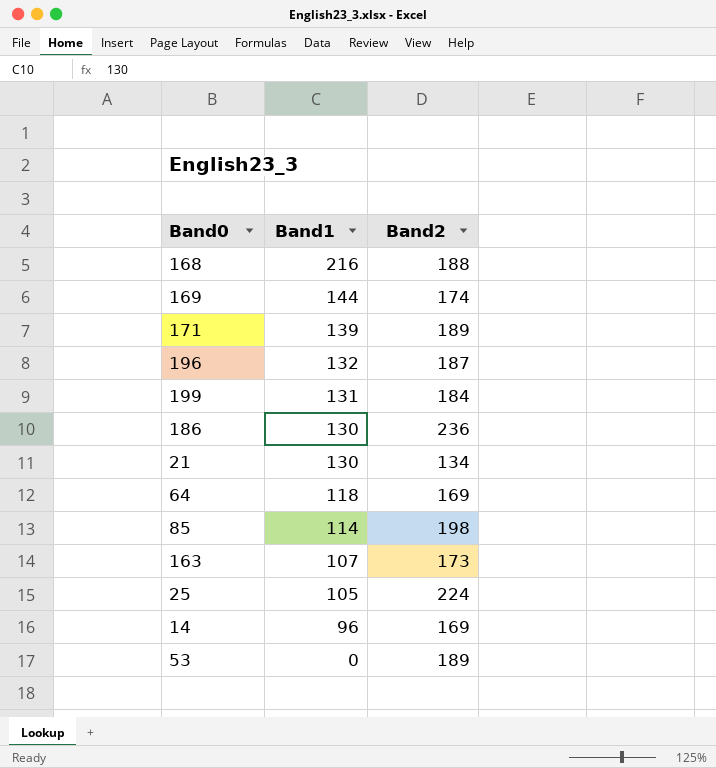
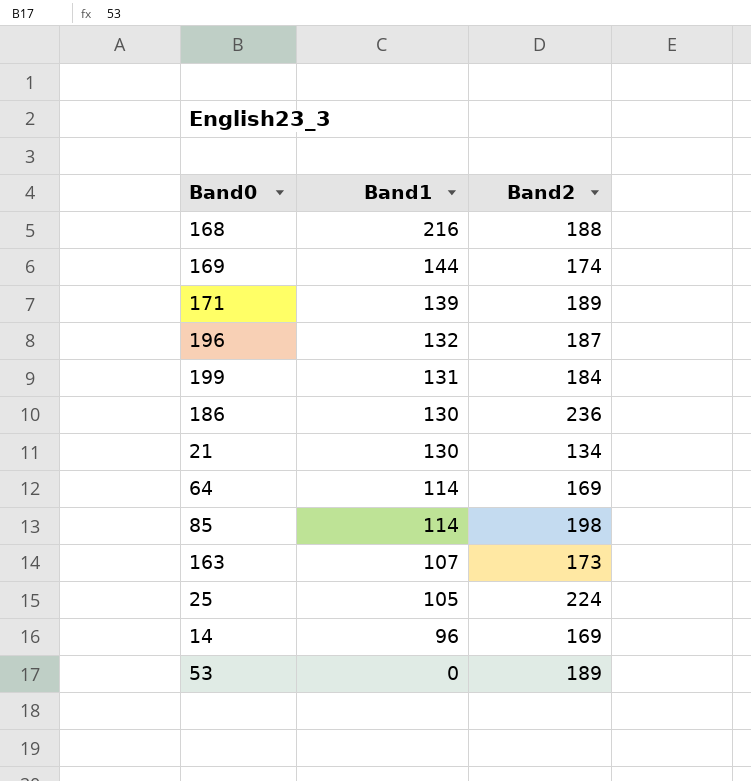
64 | Band1: 118 -> 114

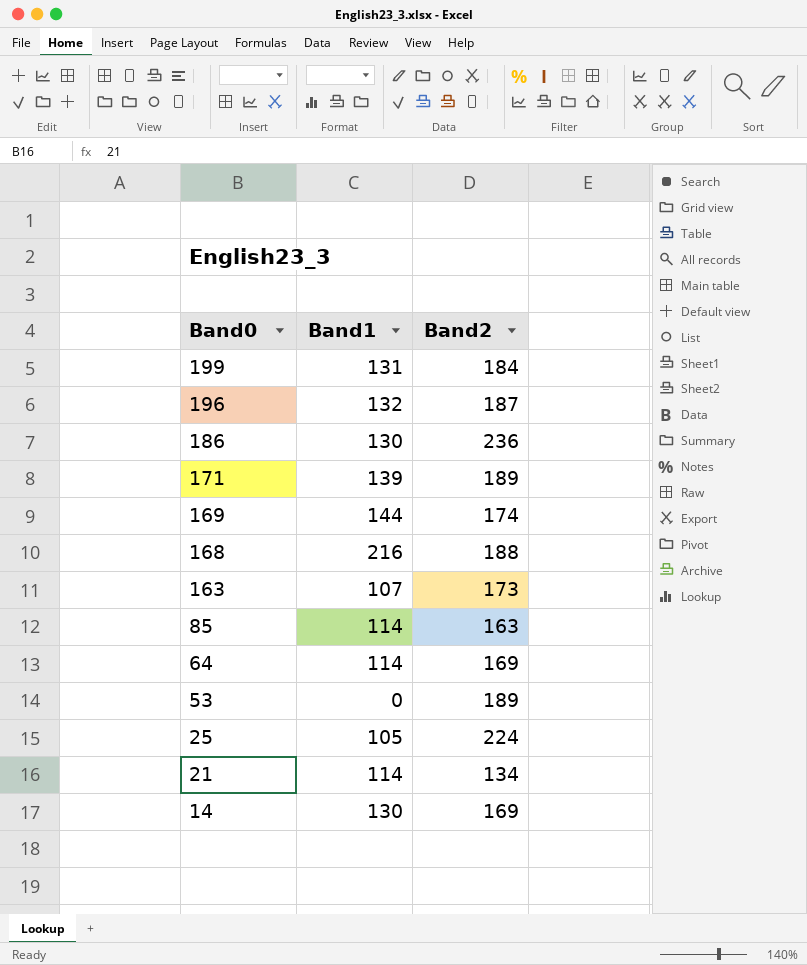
row order: Band1 descending -> Band0 descending
85 | Band2: 198 -> 163
21 | Band1: 130 -> 114
14 | Band1: 96 -> 130

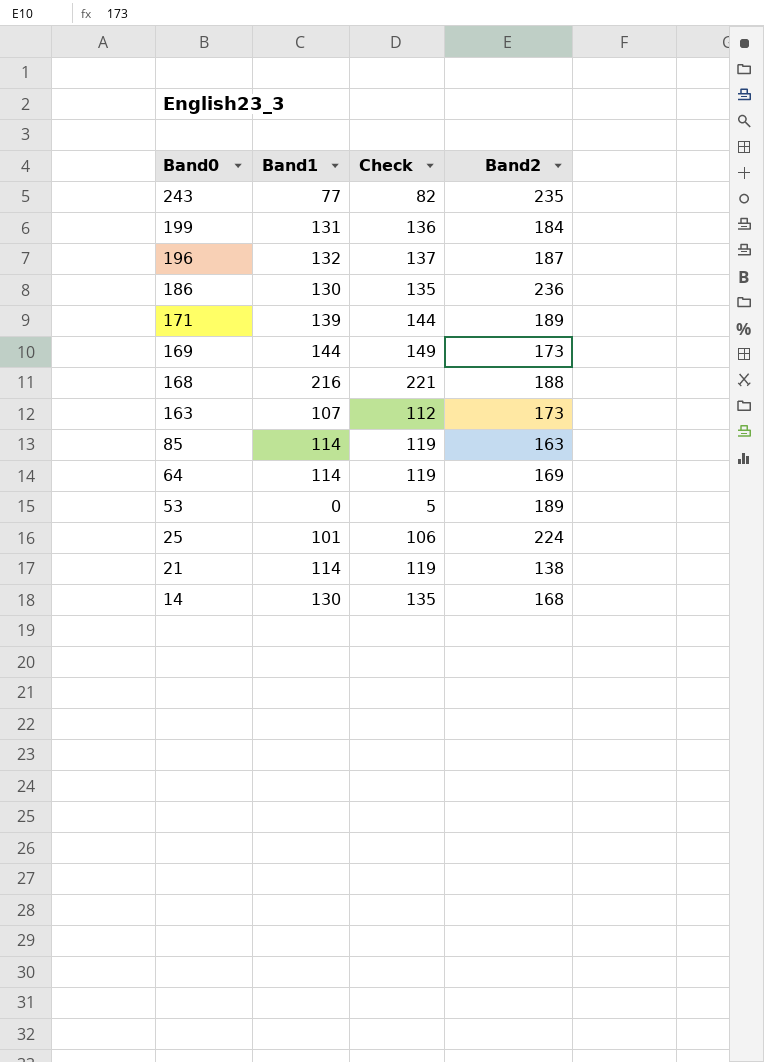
column Check | formula: none -> [Band1] + 5
row 243: none -> 77 | 82 | 235
169 | Band2: 174 -> 173
25 | Band1: 105 -> 101
21 | Band2: 134 -> 138
14 | Band2: 169 -> 168

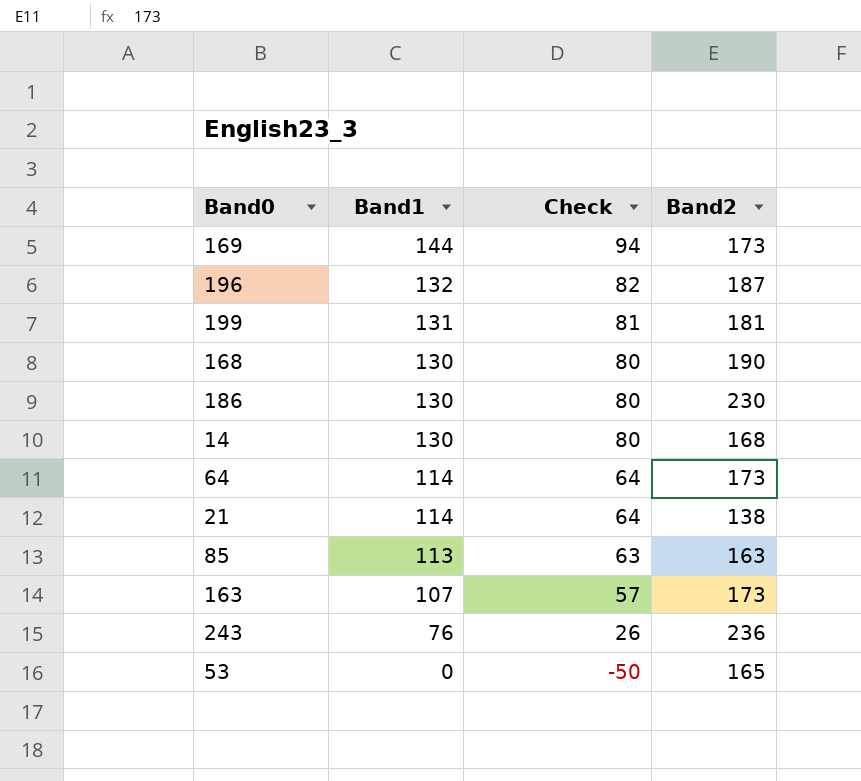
row order: Band0 descending -> Band1 descending
column Check | formula: [Band1] + 5 -> [Band1] - 50
row 171: 139 | 144 | 189 -> none
row 25: 101 | 106 | 224 -> none
199 | Band2: 184 -> 181
168 | Band1: 216 -> 130
168 | Band2: 188 -> 190
186 | Band2: 236 -> 230
64 | Band2: 169 -> 173
85 | Band1: 114 -> 113
243 | Band1: 77 -> 76
243 | Band2: 235 -> 236
53 | Band2: 189 -> 165

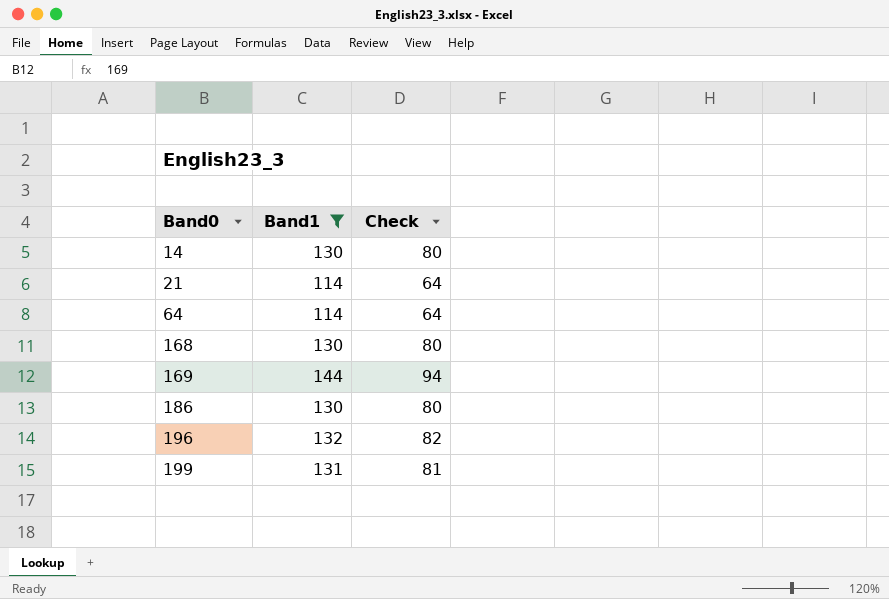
filter: none -> Band1 >= 114
row order: Band1 descending -> Band0 ascending
column Band2 | position: 4 -> none

